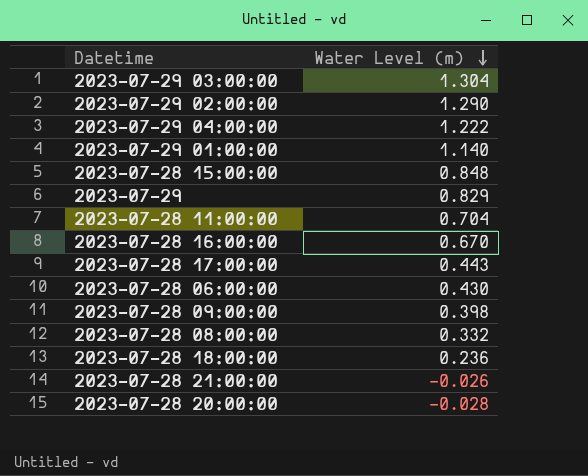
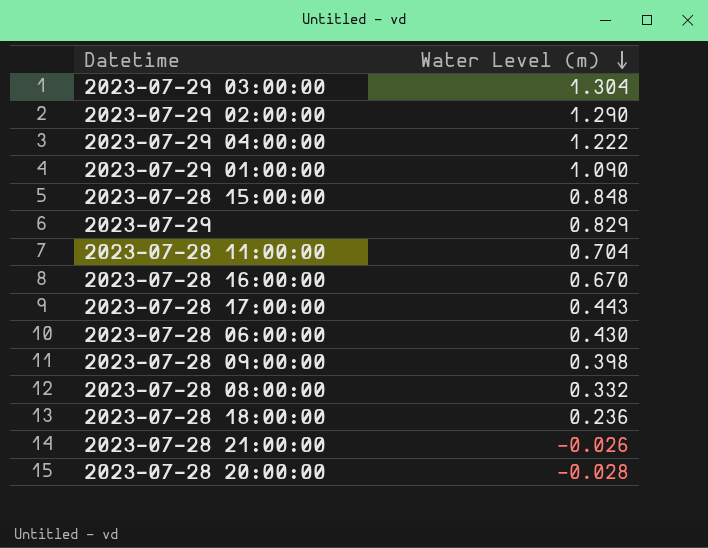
2023-07-29 01:00:00 | Water Level (m): 1.140 -> 1.090

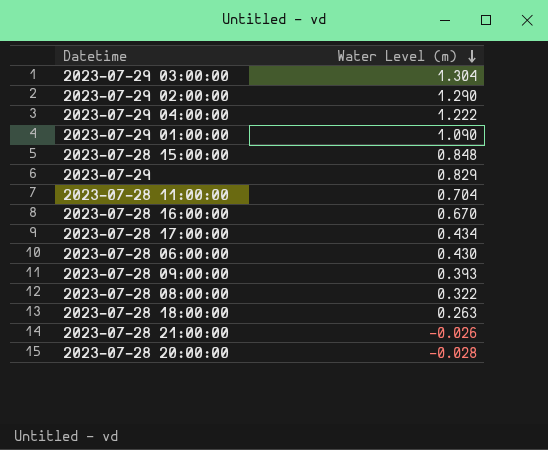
2023-07-28 17:00:00 | Water Level (m): 0.443 -> 0.434
2023-07-28 09:00:00 | Water Level (m): 0.398 -> 0.393
2023-07-28 08:00:00 | Water Level (m): 0.332 -> 0.322
2023-07-28 18:00:00 | Water Level (m): 0.236 -> 0.263

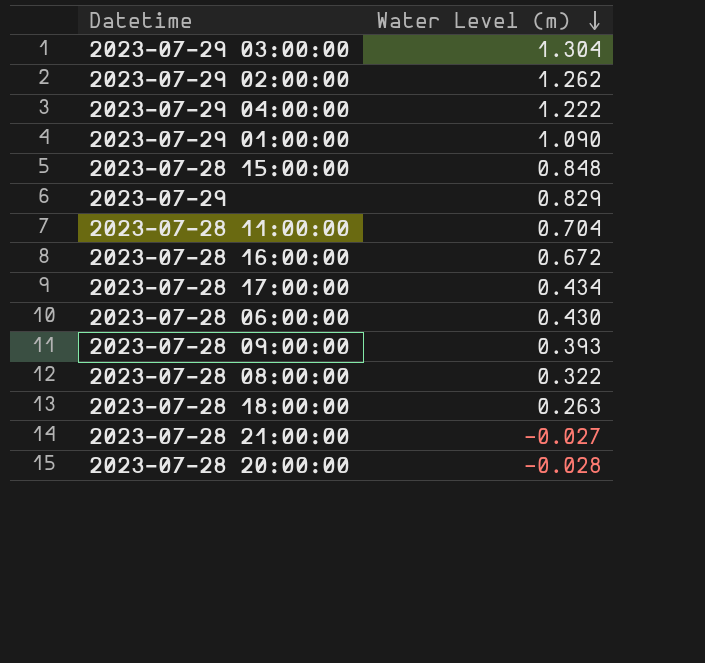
2023-07-29 02:00:00 | Water Level (m): 1.290 -> 1.262
2023-07-28 16:00:00 | Water Level (m): 0.670 -> 0.672
2023-07-28 21:00:00 | Water Level (m): -0.026 -> -0.027

